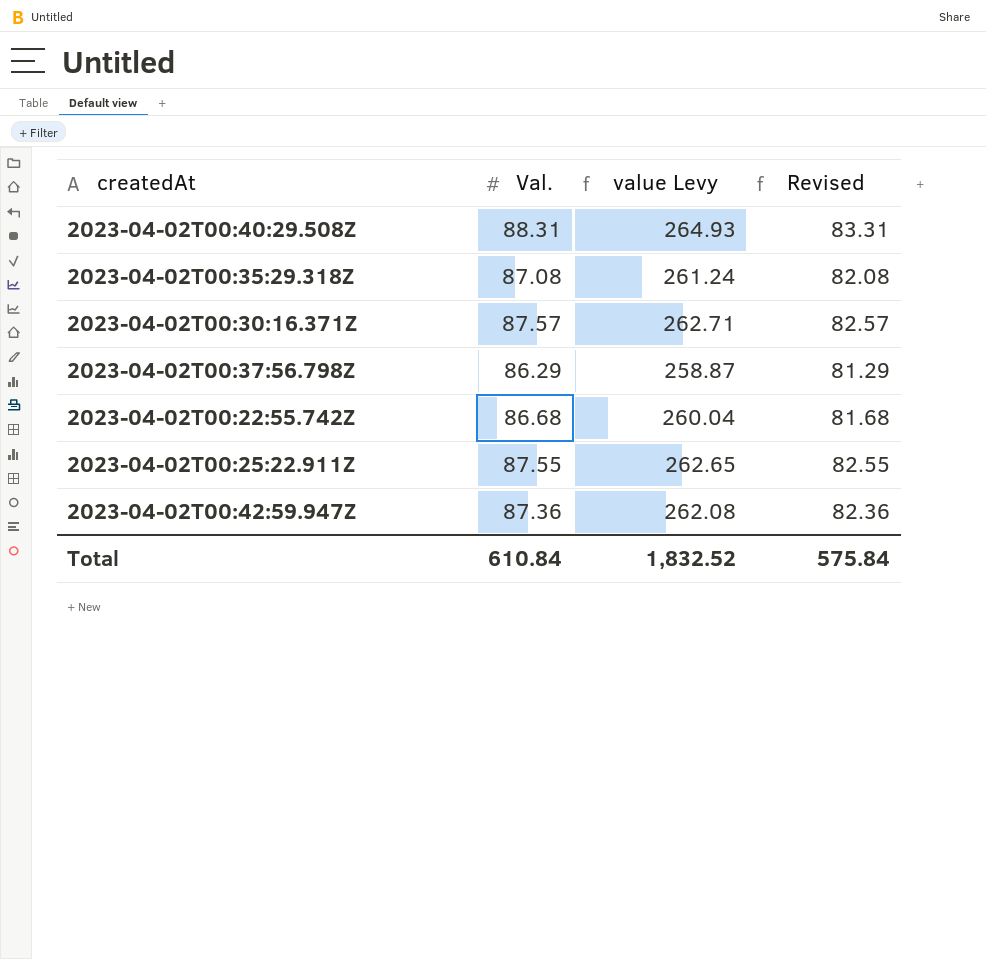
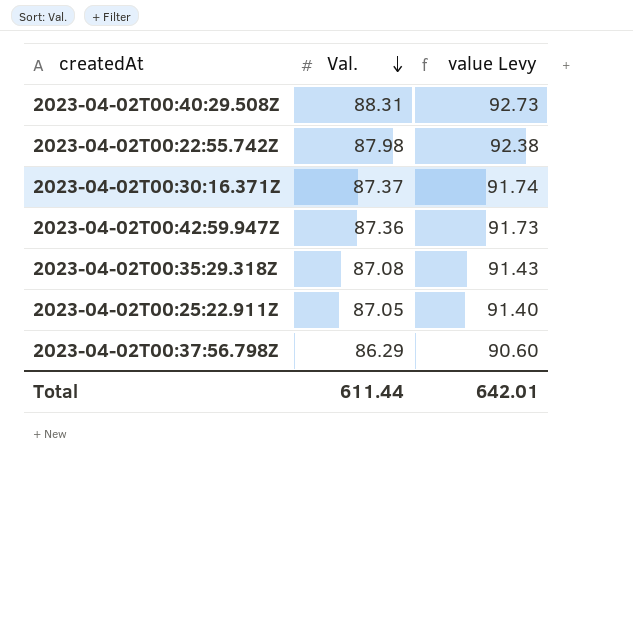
row order: none -> Val. descending
column Revised | formula: [Val.] - 5 -> none
column value Levy | formula: [Val.] * 3 -> [Val.] * 1.05
2023-04-02T00:22:55.742Z | Val.: 86.68 -> 87.98
2023-04-02T00:30:16.371Z | Val.: 87.57 -> 87.37
2023-04-02T00:25:22.911Z | Val.: 87.55 -> 87.05
Total | Val.: 610.84 -> 611.44
Total | value Levy: 1,832.52 -> 642.01

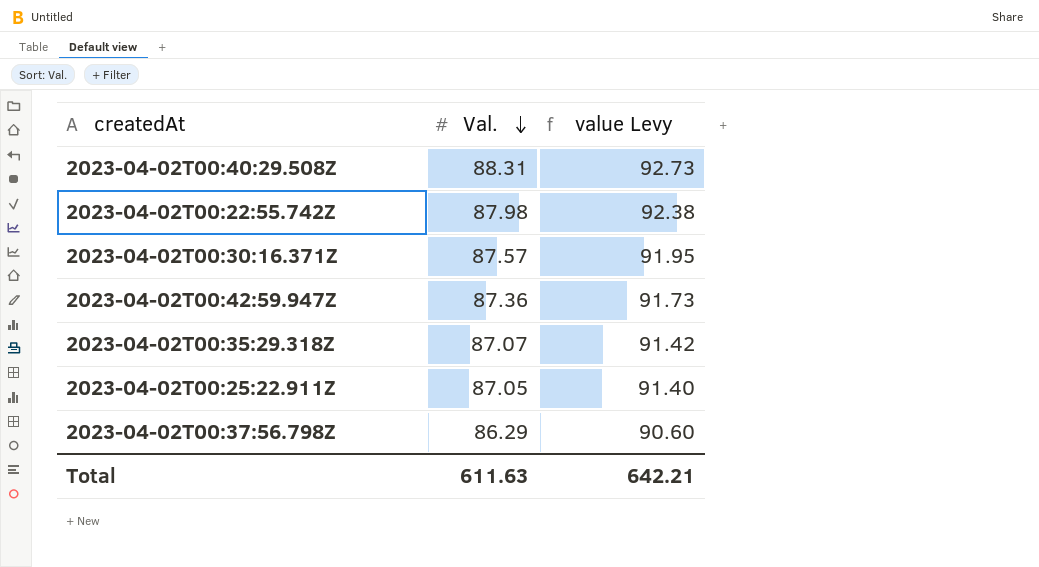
2023-04-02T00:30:16.371Z | Val.: 87.37 -> 87.57
2023-04-02T00:30:16.371Z | value Levy: 91.74 -> 91.95
2023-04-02T00:35:29.318Z | Val.: 87.08 -> 87.07
2023-04-02T00:35:29.318Z | value Levy: 91.43 -> 91.42
Total | Val.: 611.44 -> 611.63
Total | value Levy: 642.01 -> 642.21

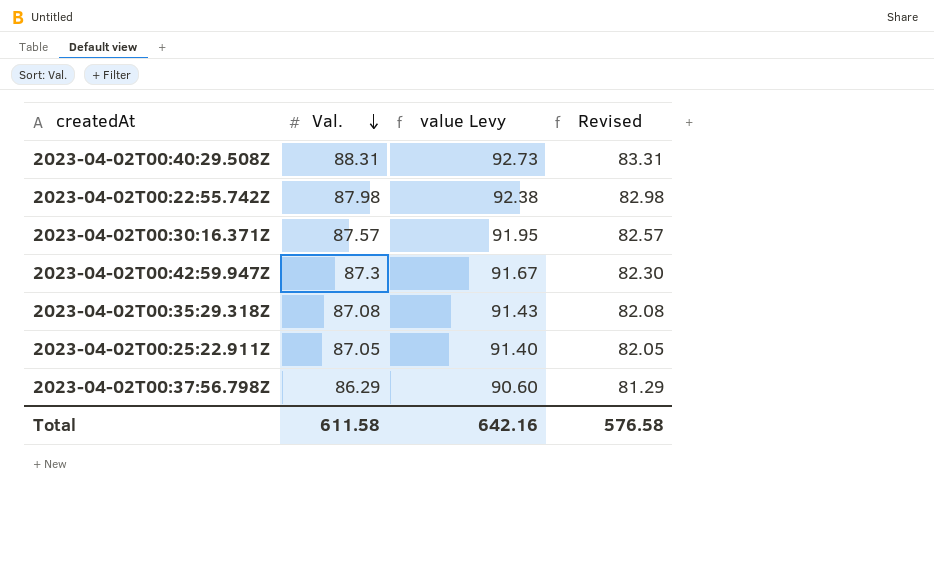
column Revised | formula: none -> [Val.] - 5
2023-04-02T00:42:59.947Z | Val.: 87.36 -> 87.3
2023-04-02T00:42:59.947Z | value Levy: 91.73 -> 91.67
2023-04-02T00:35:29.318Z | Val.: 87.07 -> 87.08
2023-04-02T00:35:29.318Z | value Levy: 91.42 -> 91.43
Total | Val.: 611.63 -> 611.58
Total | value Levy: 642.21 -> 642.16

